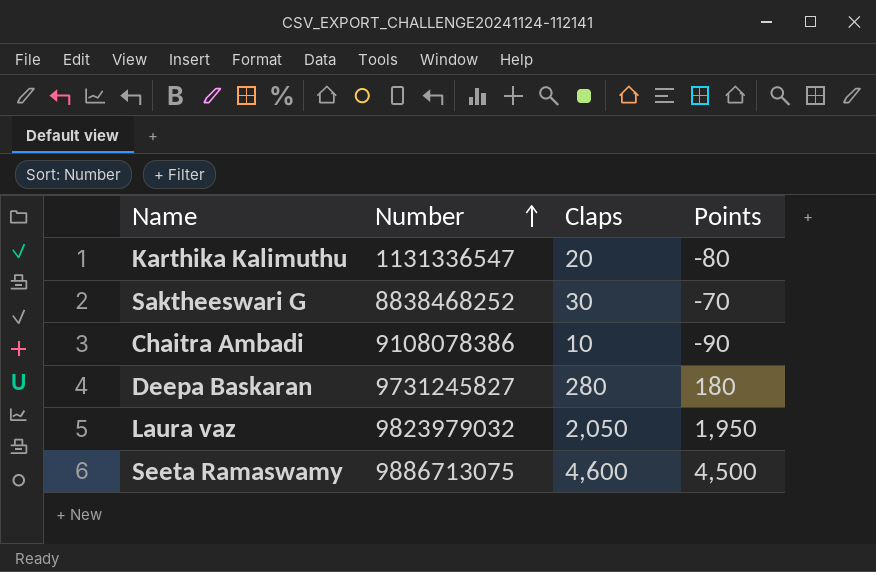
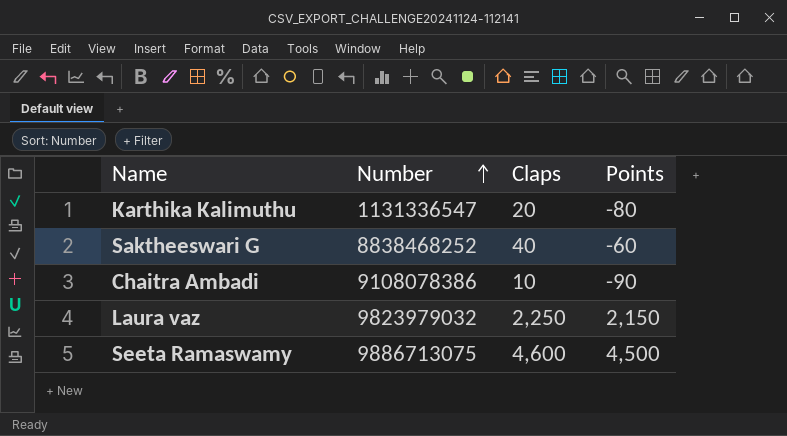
row Deepa Baskaran: 9731245827 | 280 | 180 -> none
Saktheeswari G | Claps: 30 -> 40
Saktheeswari G | Points: -70 -> -60
Laura vaz | Claps: 2,050 -> 2,250
Laura vaz | Points: 1,950 -> 2,150

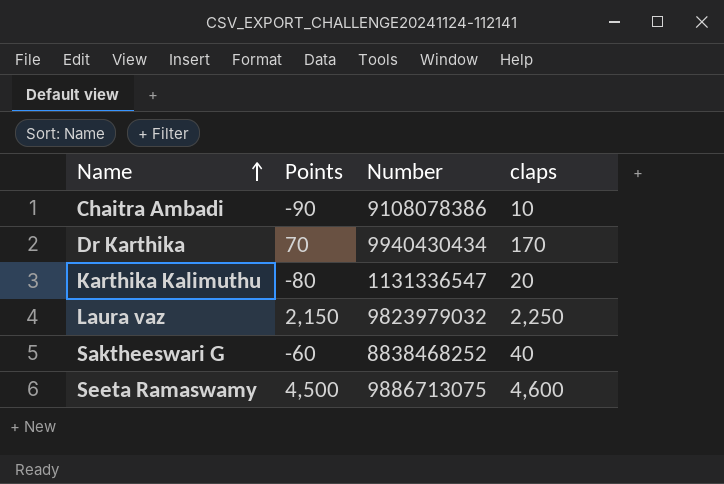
row order: Number ascending -> Name ascending
column Points | position: 4 -> 2
column name: Claps -> claps
row Dr Karthika: none -> 70 | 9940430434 | 170

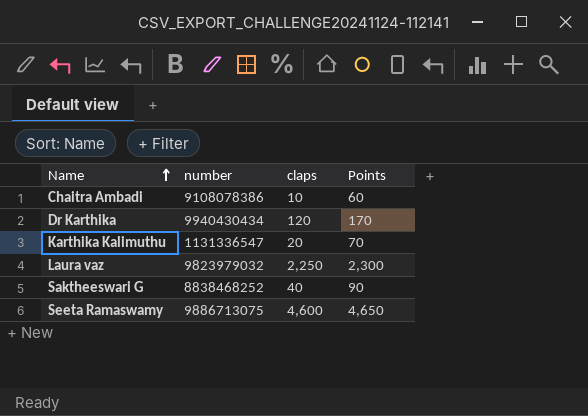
column name: Number -> number
column Points | formula: [claps] - 100 -> [claps] + 50
column Points | position: 2 -> 4
Dr Karthika | claps: 170 -> 120

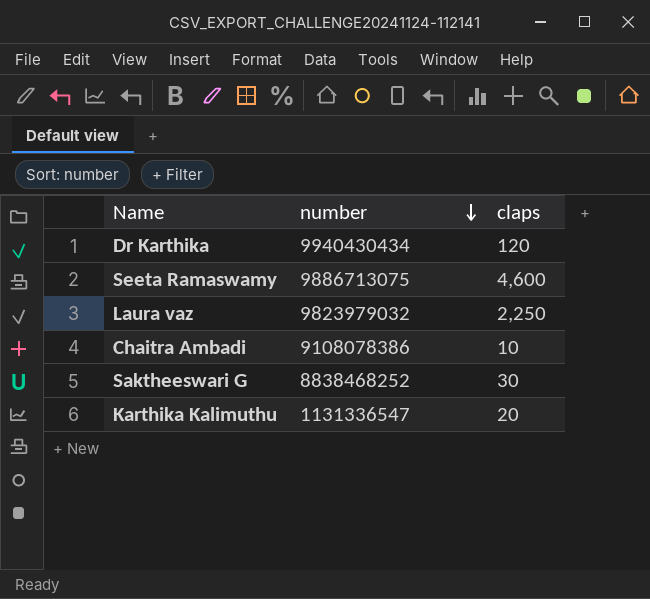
row order: Name ascending -> number descending
column Points | formula: [claps] + 50 -> none
Saktheeswari G | claps: 40 -> 30

